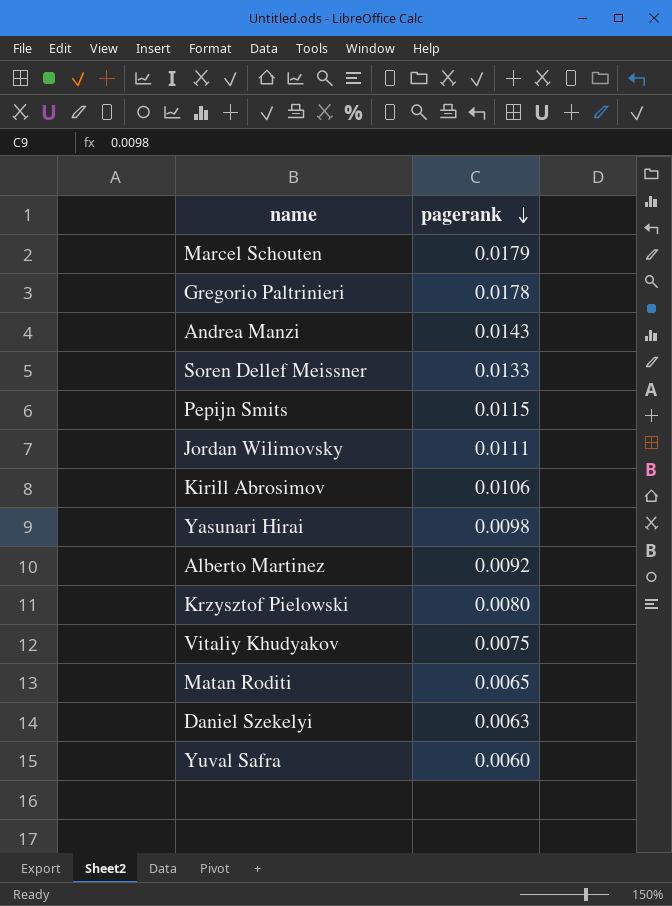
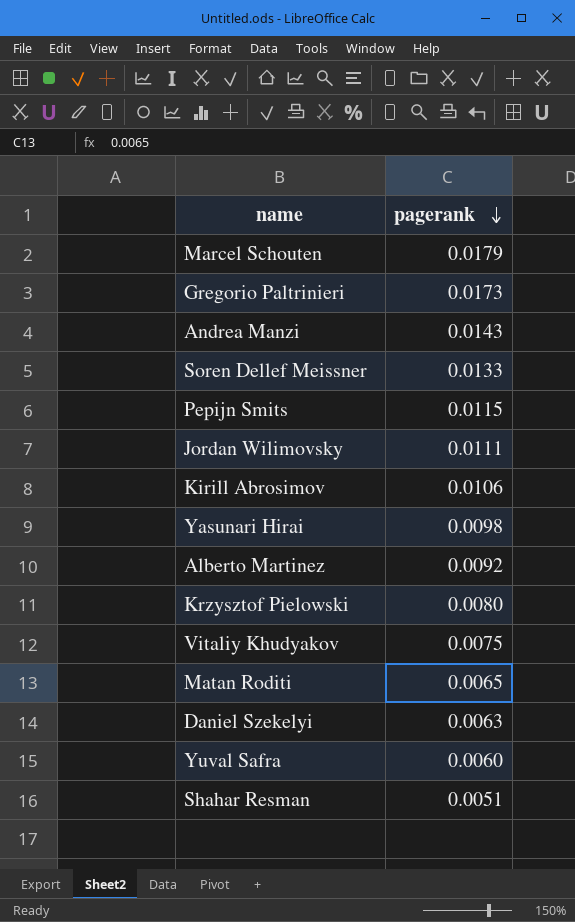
Gregorio Paltrinieri | pagerank: 0.0178 -> 0.0173
row Shahar Resman: none -> 0.0051

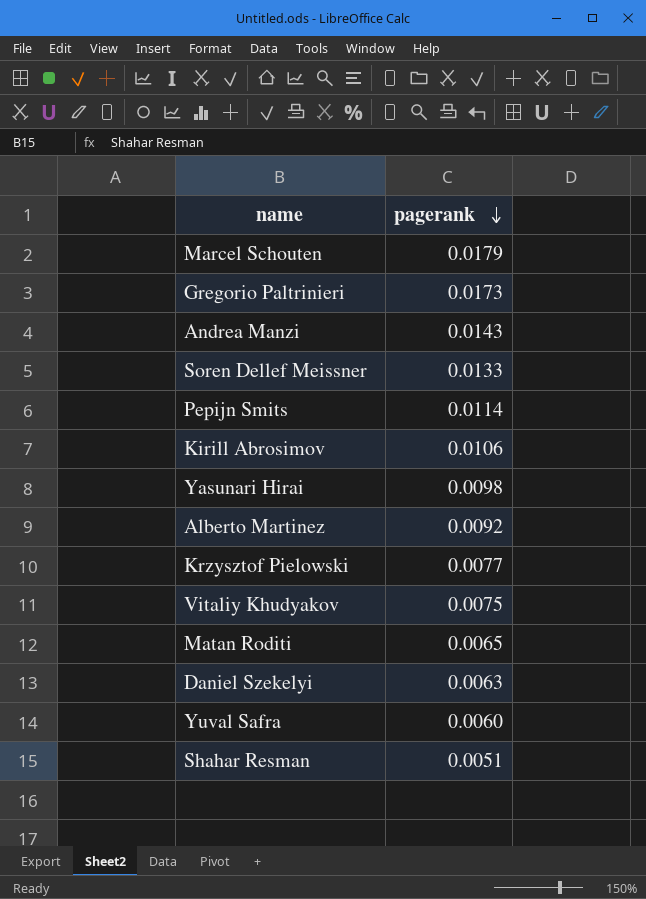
row Jordan Wilimovsky: 0.0111 -> none
Pepijn Smits | pagerank: 0.0115 -> 0.0114
Krzysztof Pielowski | pagerank: 0.0080 -> 0.0077

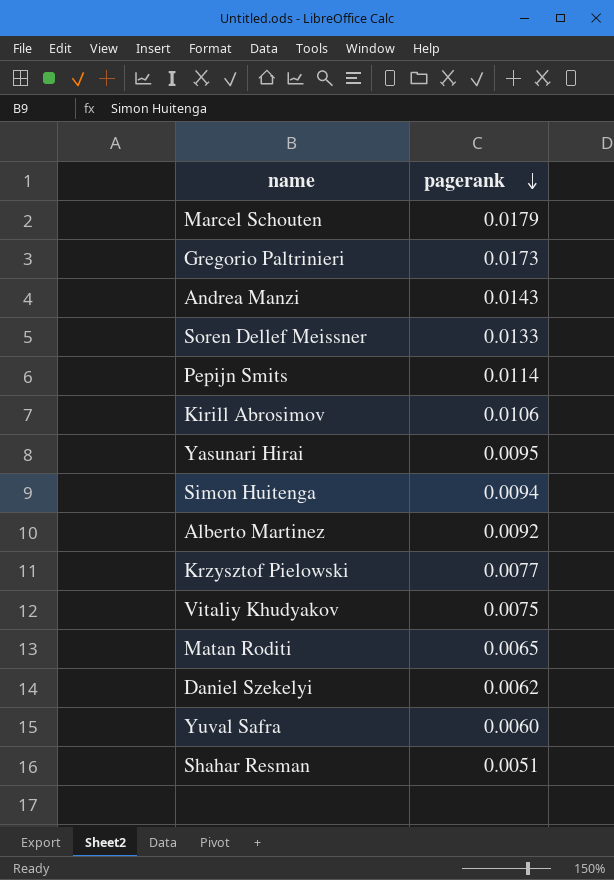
Yasunari Hirai | pagerank: 0.0098 -> 0.0095
row Simon Huitenga: none -> 0.0094
Daniel Szekelyi | pagerank: 0.0063 -> 0.0062

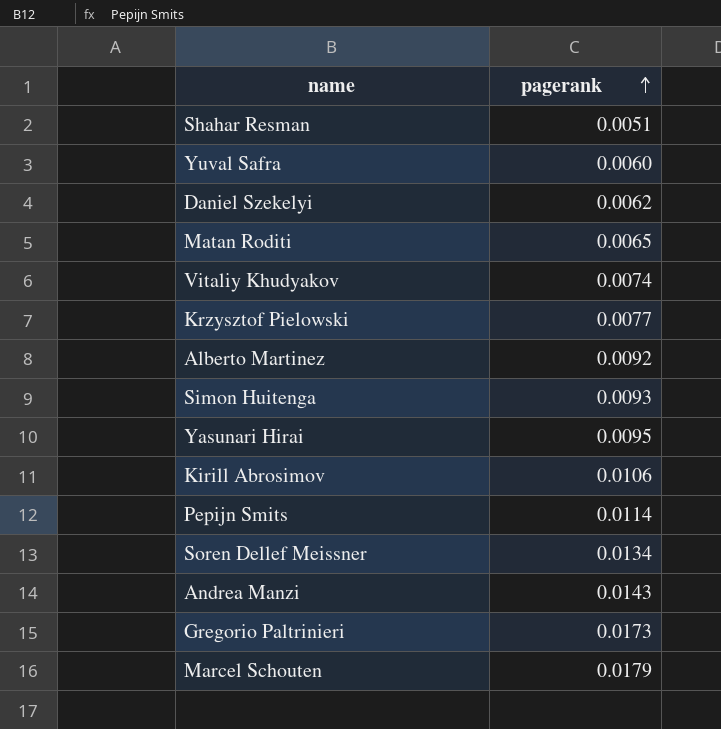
row order: pagerank descending -> pagerank ascending
Vitaliy Khudyakov | pagerank: 0.0075 -> 0.0074
Simon Huitenga | pagerank: 0.0094 -> 0.0093
Soren Dellef Meissner | pagerank: 0.0133 -> 0.0134

